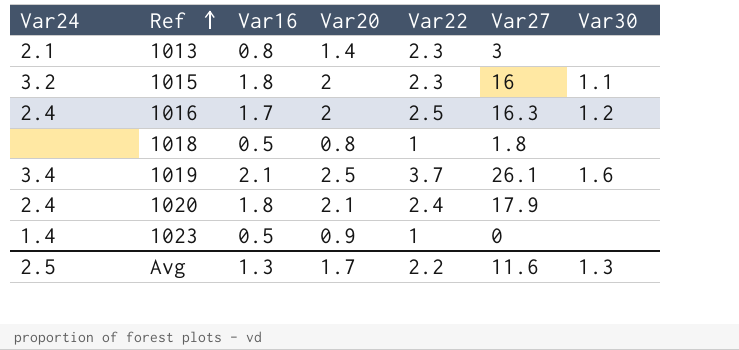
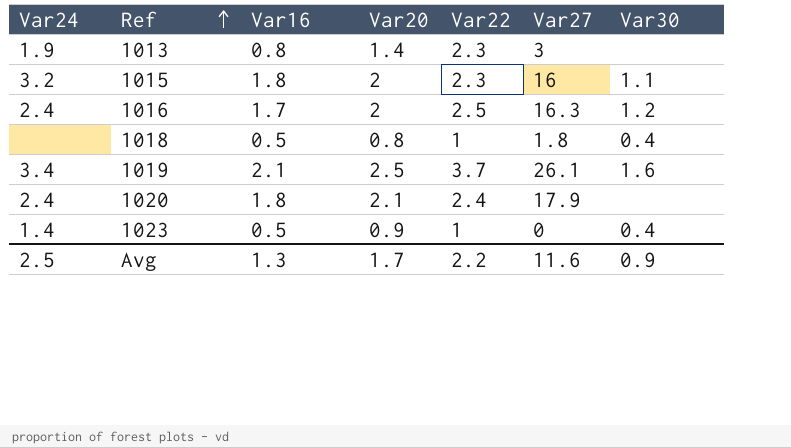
1013 | Var24: 2.1 -> 1.9
1018 | Var30: none -> 0.4
1023 | Var30: none -> 0.4
Avg | Var30: 1.3 -> 0.9

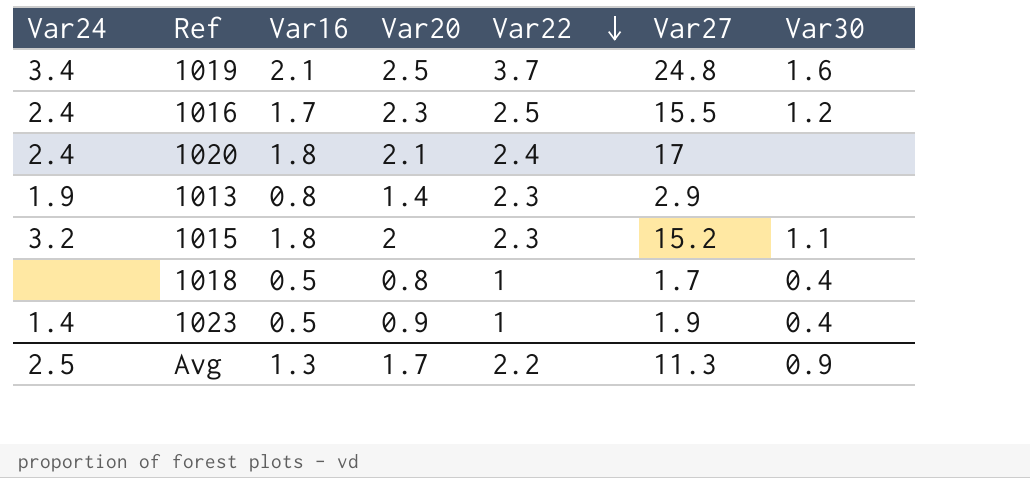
row order: Ref ascending -> Var22 descending
1019 | Var27: 26.1 -> 24.8
1016 | Var20: 2 -> 2.3
1016 | Var27: 16.3 -> 15.5
1020 | Var27: 17.9 -> 17
1013 | Var27: 3 -> 2.9
1015 | Var27: 16 -> 15.2
1018 | Var27: 1.8 -> 1.7
1023 | Var27: 0 -> 1.9
Avg | Var27: 11.6 -> 11.3

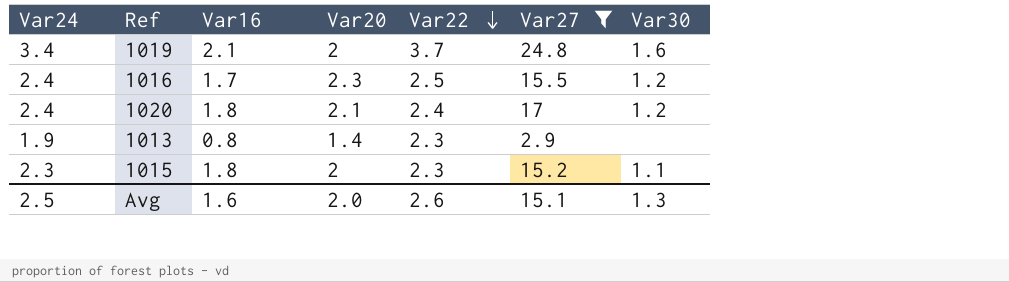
filter: none -> Var27 >= 2.9
1019 | Var20: 2.5 -> 2
1020 | Var30: none -> 1.2
1015 | Var24: 3.2 -> 2.3
Avg | Var16: 1.3 -> 1.6
Avg | Var20: 1.7 -> 2.0
Avg | Var22: 2.2 -> 2.6
Avg | Var27: 11.3 -> 15.1
Avg | Var30: 0.9 -> 1.3

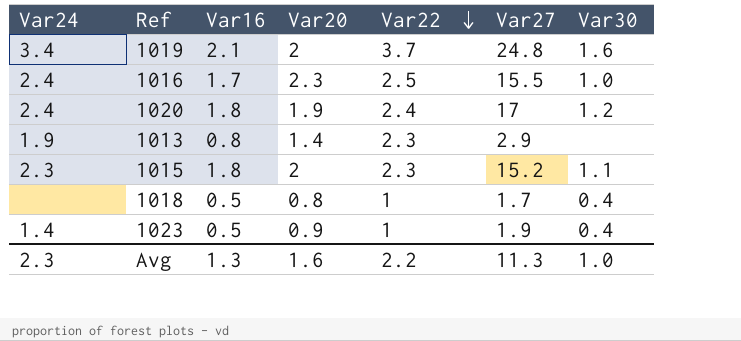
filter: Var27 >= 2.9 -> none
1016 | Var30: 1.2 -> 1.0
1020 | Var20: 2.1 -> 1.9
Avg | Var24: 2.5 -> 2.3
Avg | Var16: 1.6 -> 1.3
Avg | Var20: 2.0 -> 1.6
Avg | Var22: 2.6 -> 2.2
Avg | Var27: 15.1 -> 11.3
Avg | Var30: 1.3 -> 1.0

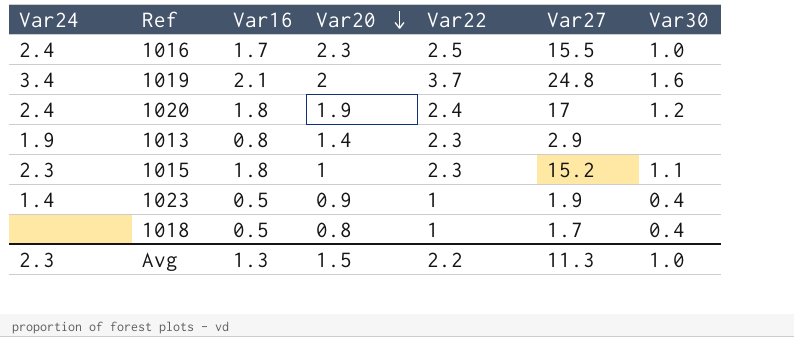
row order: Var22 descending -> Var20 descending
1015 | Var20: 2 -> 1
Avg | Var20: 1.6 -> 1.5

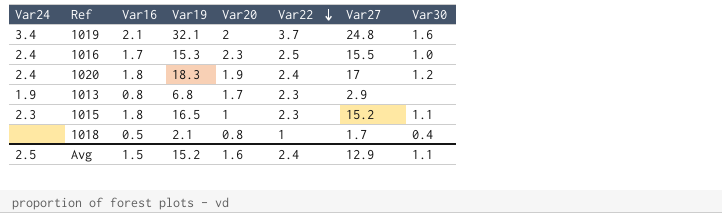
row order: Var20 descending -> Var22 descending
column Var19 | position: none -> 4
row 1023: 1.4 | 0.5 | 0.9 | 1 | 1.9 | 0.4 -> none
1013 | Var20: 1.4 -> 1.7
Avg | Var24: 2.3 -> 2.5
Avg | Var16: 1.3 -> 1.5
Avg | Var20: 1.5 -> 1.6
Avg | Var22: 2.2 -> 2.4
Avg | Var27: 11.3 -> 12.9
Avg | Var30: 1.0 -> 1.1

